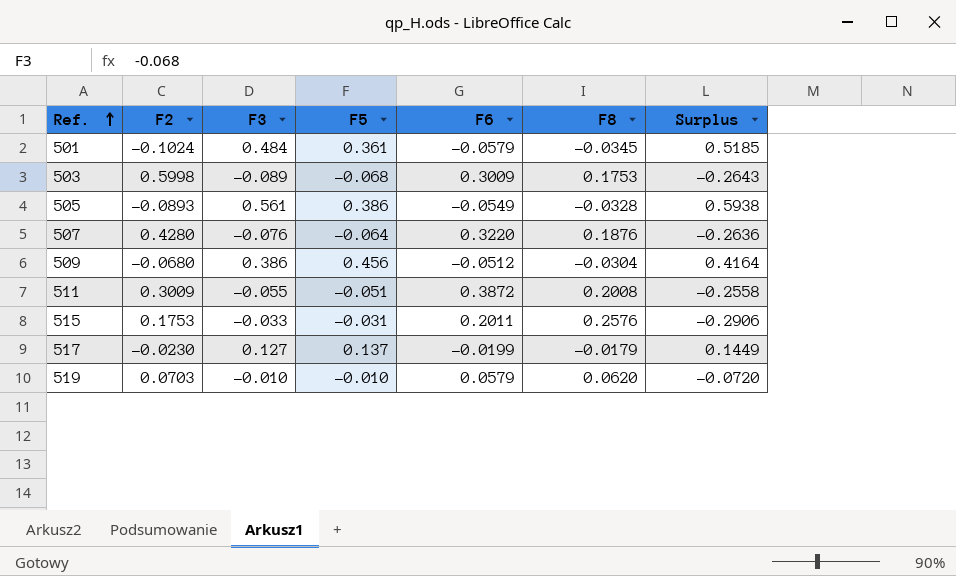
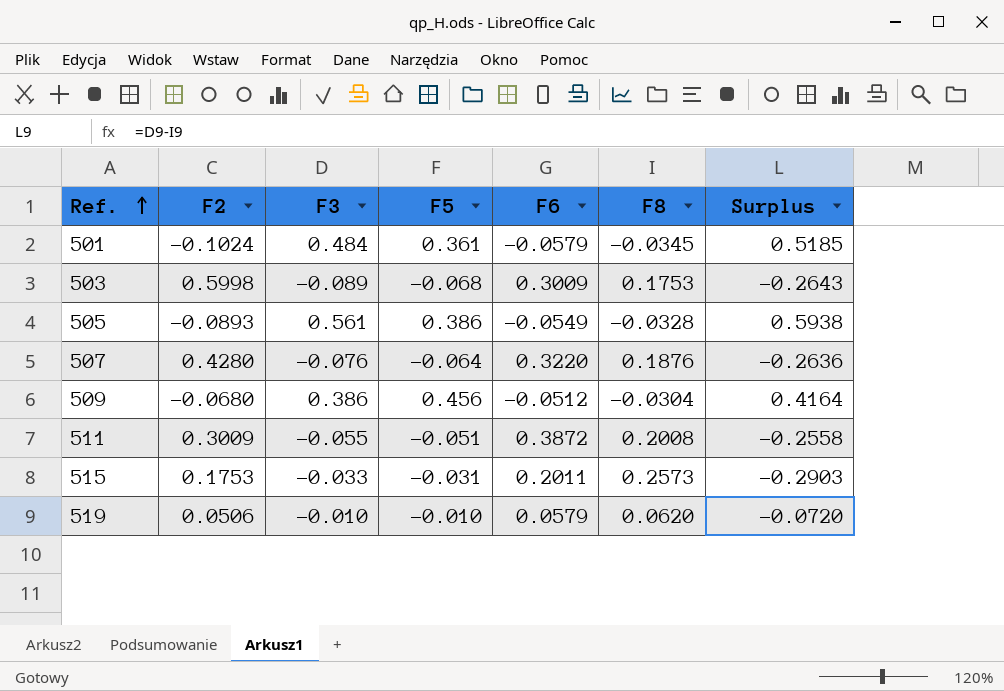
row 517: -0.0230 | 0.127 | 0.137 | -0.0199 | -0.0179 | 0.1449 -> none
515 | F8: 0.2576 -> 0.2573
515 | Surplus: -0.2906 -> -0.2903
519 | F2: 0.0703 -> 0.0506

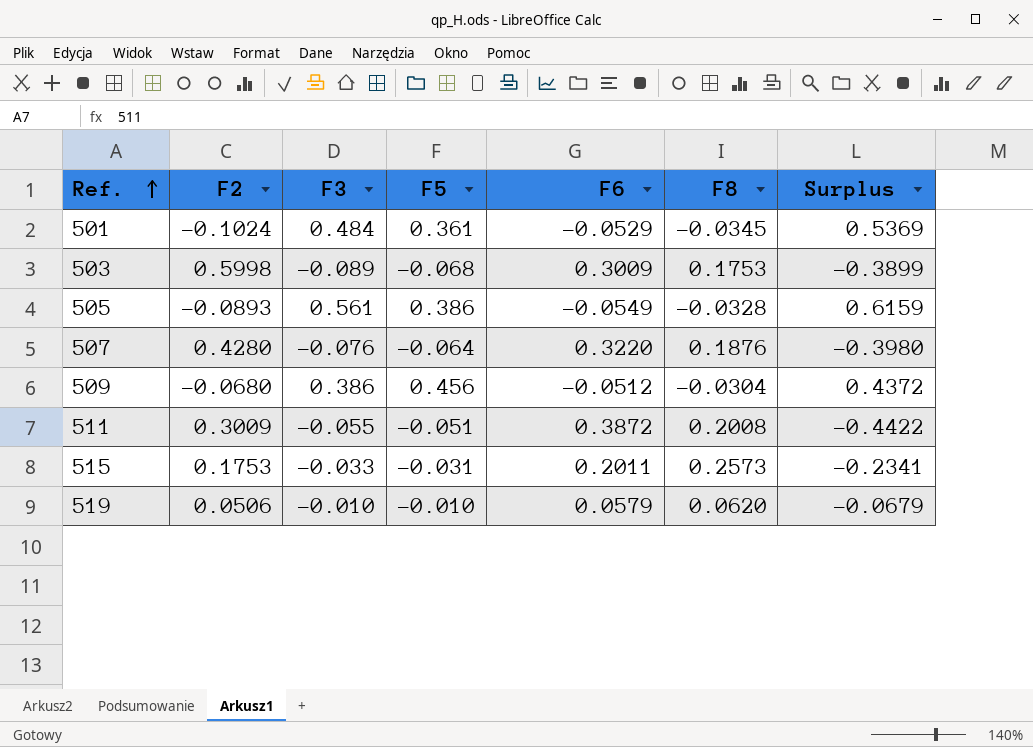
column Surplus | formula: [F3] - [F8] -> [F3] - [F6]
501 | F6: -0.0579 -> -0.0529

